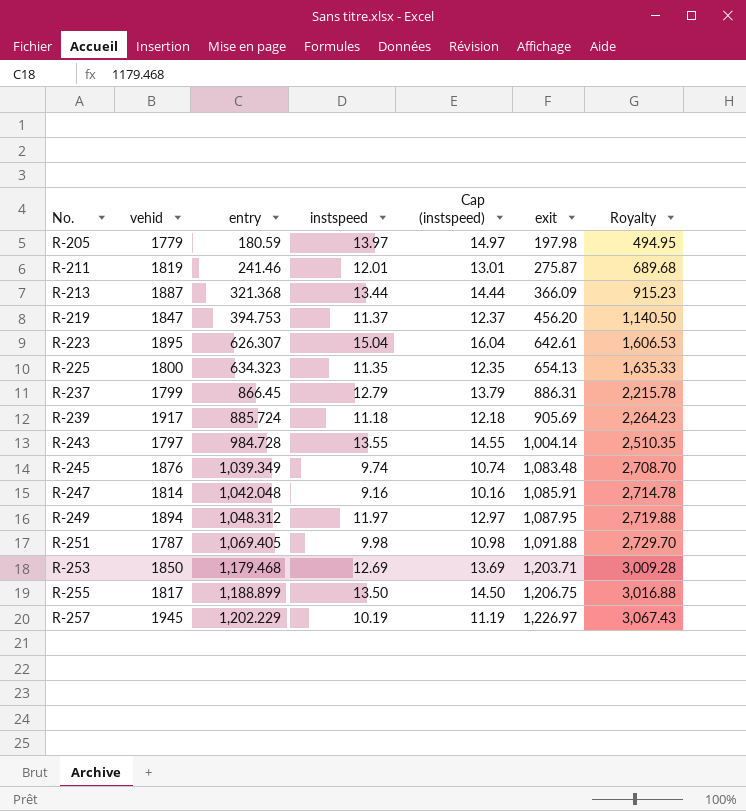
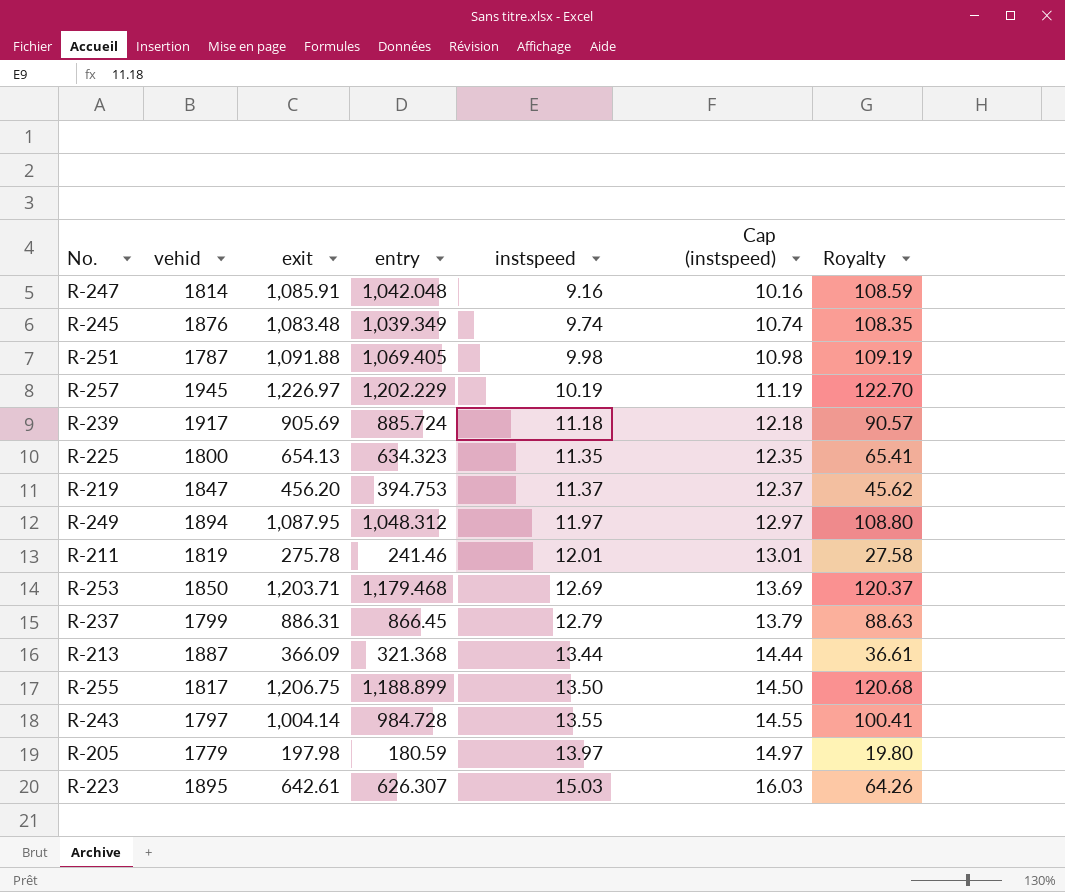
row order: No. ascending -> instspeed ascending
column exit | position: 6 -> 3
column Royalty | formula: [exit] * 2.5 -> [exit] * 0.1
R-211 | exit: 275.87 -> 275.78
R-223 | instspeed: 15.04 -> 15.03
R-223 | Cap (instspeed): 16.04 -> 16.03

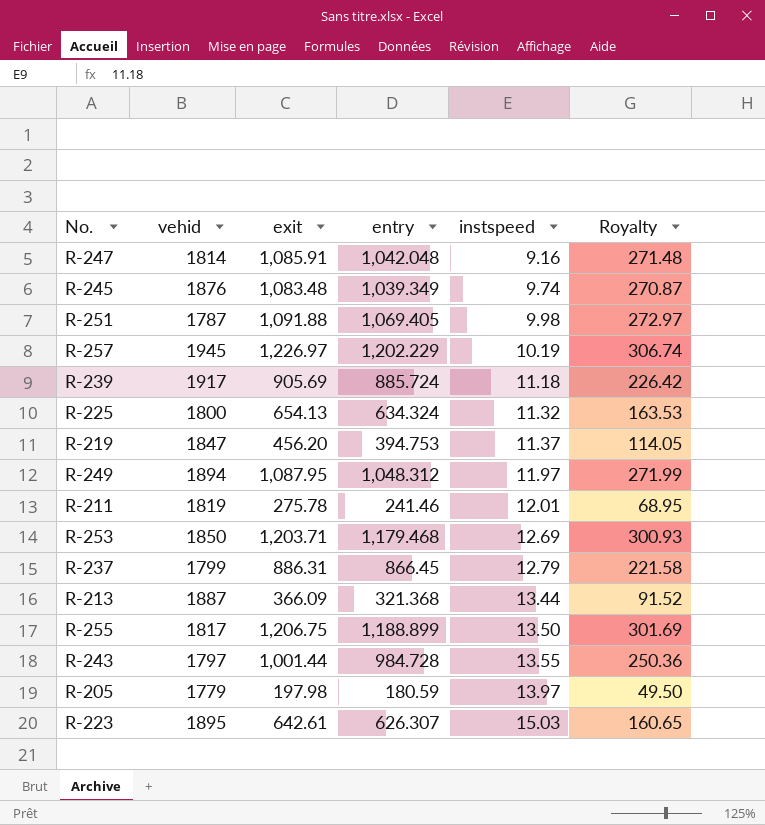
column Cap (instspeed) | formula: [instspeed] + 1 -> none
column Royalty | formula: [exit] * 0.1 -> [exit] * 0.25
R-225 | entry: 634.323 -> 634.324
R-225 | instspeed: 11.35 -> 11.32
R-243 | exit: 1,004.14 -> 1,001.44

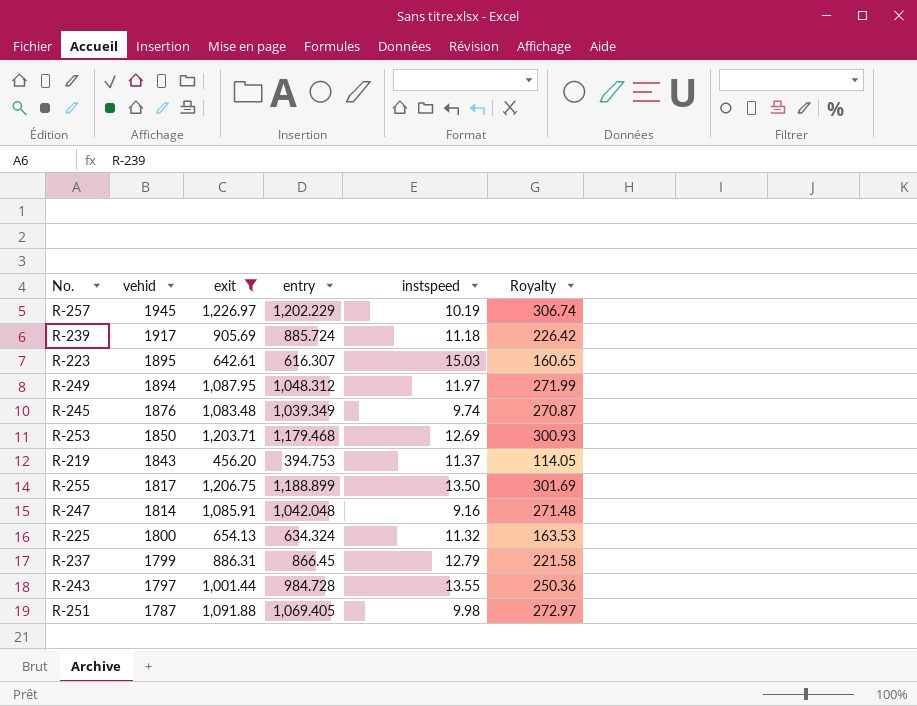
filter: none -> exit >= 456.20
row order: instspeed ascending -> vehid descending
R-223 | entry: 626.307 -> 616.307
R-219 | vehid: 1847 -> 1843

